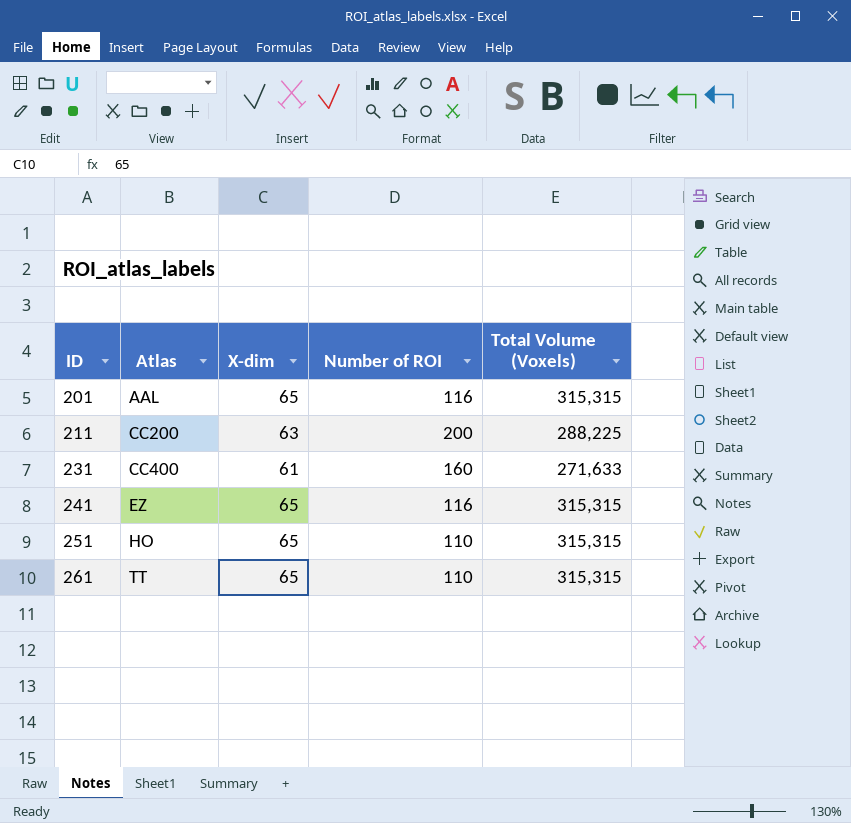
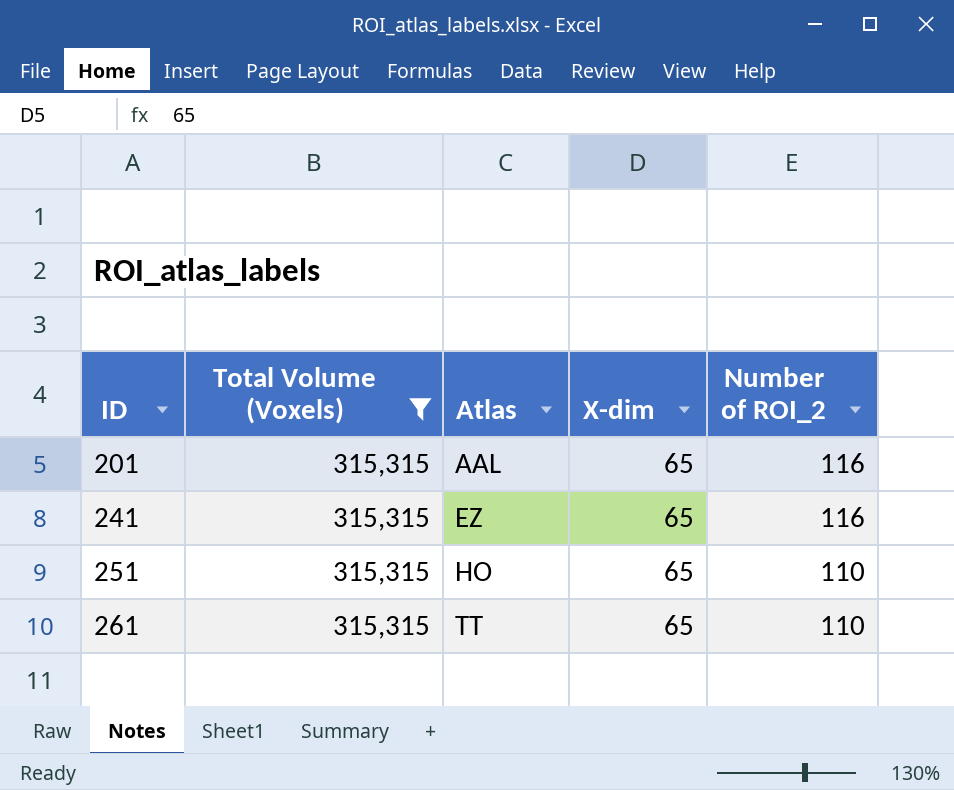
filter: none -> Total Volume (Voxels) = 315,315
column Total Volume (Voxels) | position: 5 -> 2
column name: Number of ROI -> Number of ROI_2

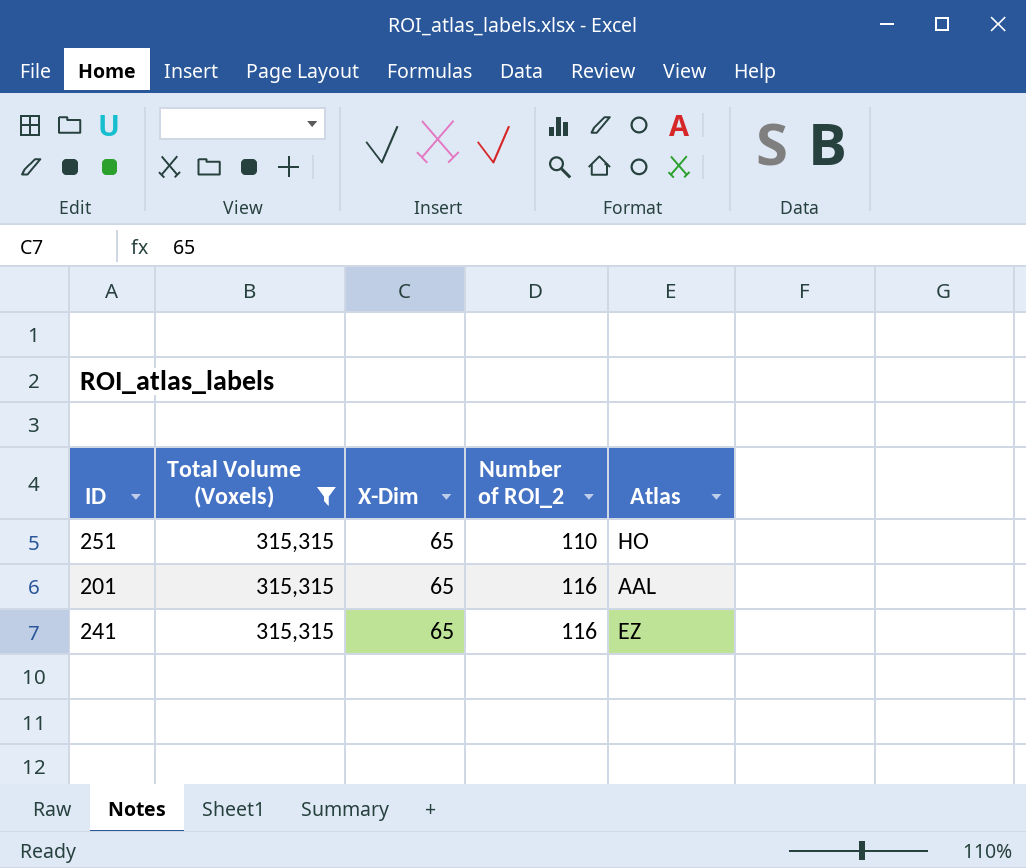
row order: ID ascending -> Number of ROI_2 ascending
column name: X-dim -> X-Dim
column Atlas | position: 3 -> 5
row 261: 315,315 | TT | 65 | 110 -> none

